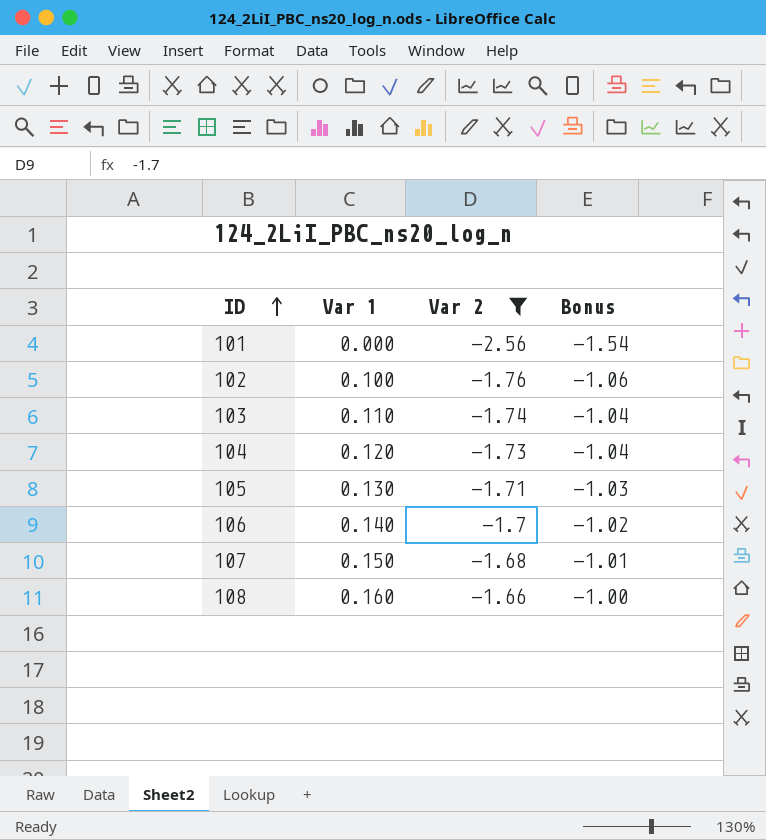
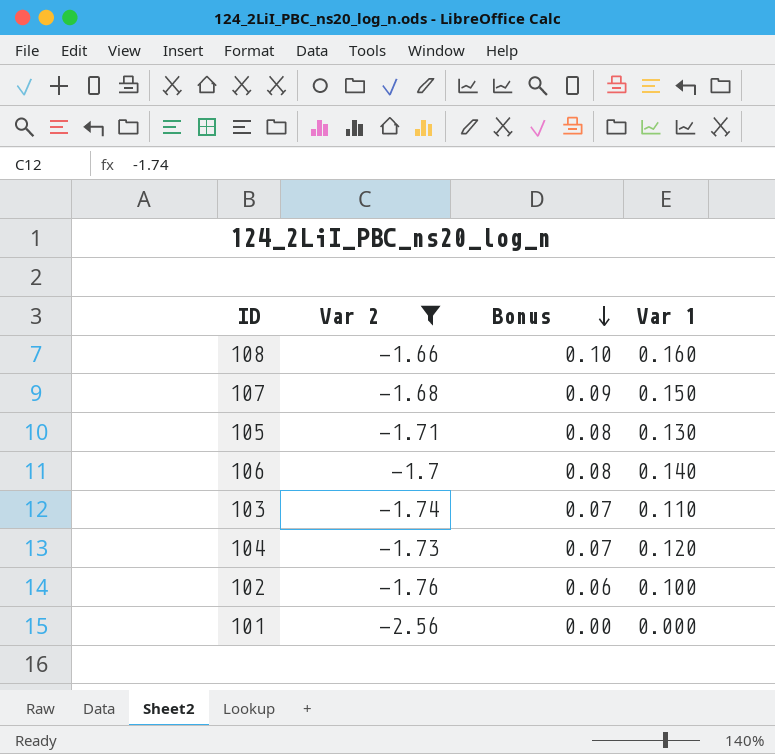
row order: ID ascending -> Bonus descending
column Bonus | formula: [Var 2] * 0.6 -> [Var 1] * 0.6
column Var 1 | position: 2 -> 4

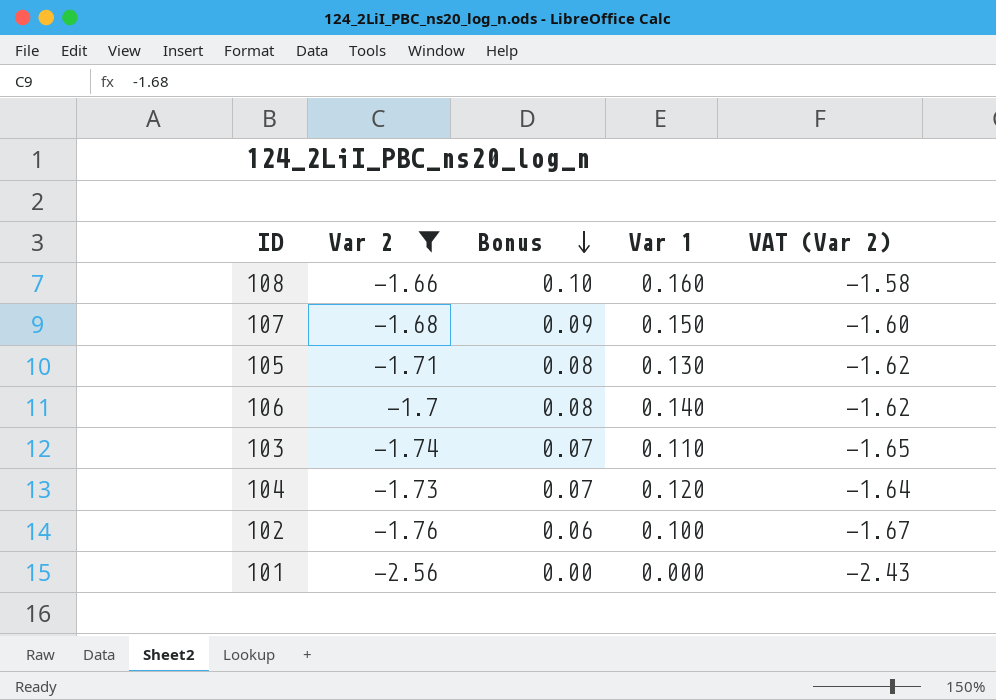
column VAT (Var 2) | formula: none -> [Var 2] * 0.95

